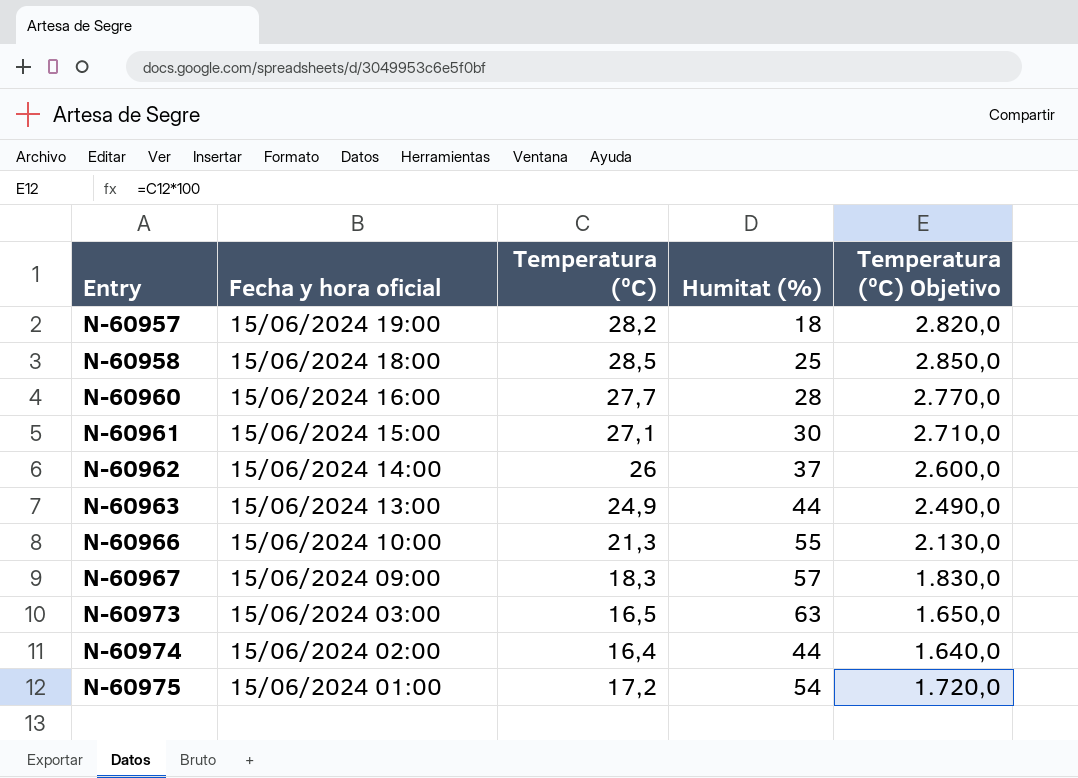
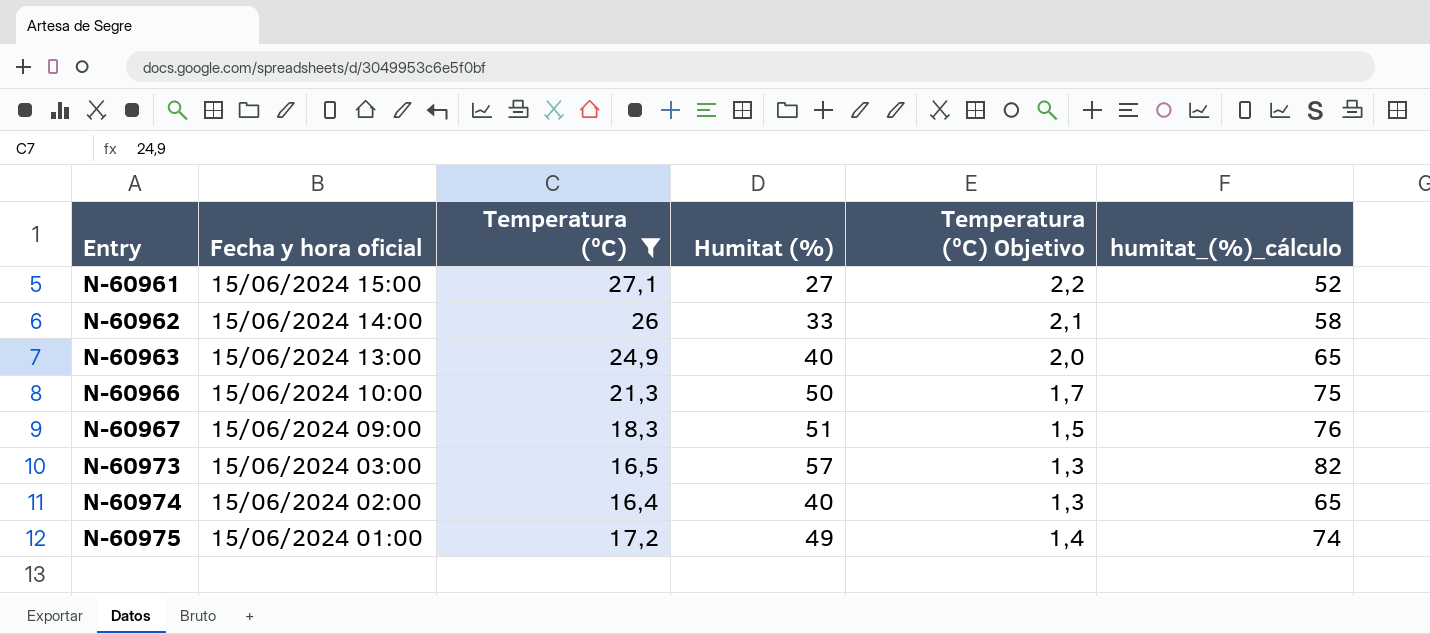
filter: none -> Temperatura (ºC) <= 27,1
column Temperatura (ºC) Objetivo | formula: [Temperatura (ºC)] * 100 -> [Temperatura (ºC)] * 0,08
column humitat_(%)_cálculo | formula: none -> [Humitat (%)] + 25
N-60961 | Humitat (%): 30 -> 27
N-60962 | Humitat (%): 37 -> 33
N-60963 | Humitat (%): 44 -> 40
N-60966 | Humitat (%): 55 -> 50
N-60967 | Humitat (%): 57 -> 51
N-60973 | Humitat (%): 63 -> 57
N-60974 | Humitat (%): 44 -> 40
N-60975 | Humitat (%): 54 -> 49

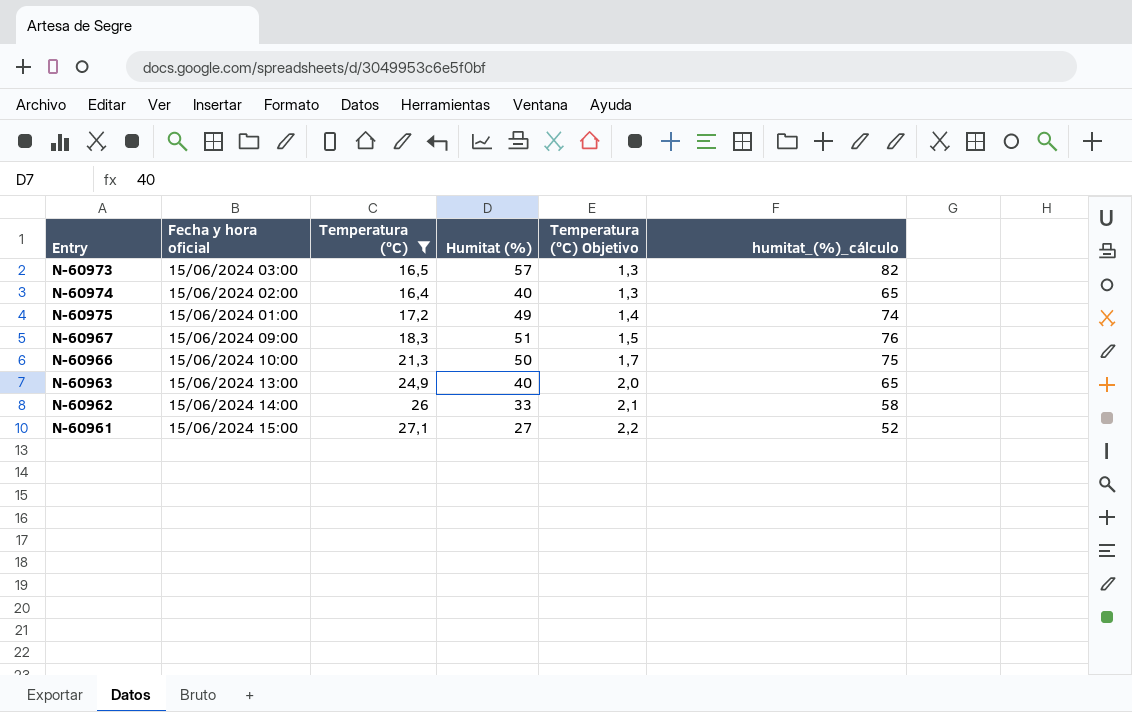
row order: Entry ascending -> Temperatura (ºC) Objetivo ascending

